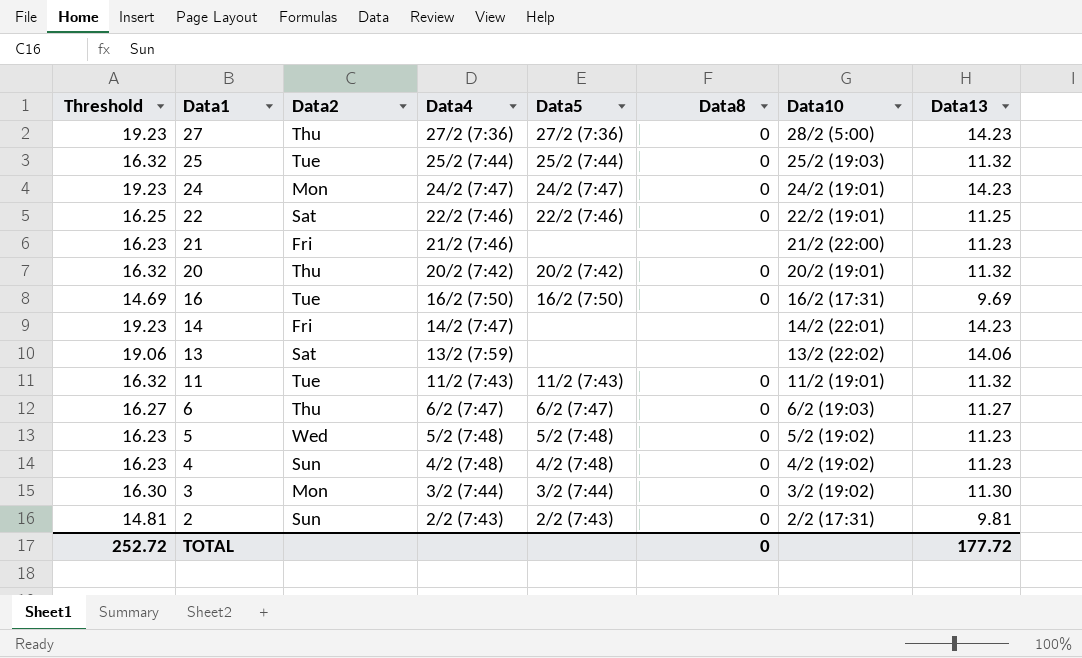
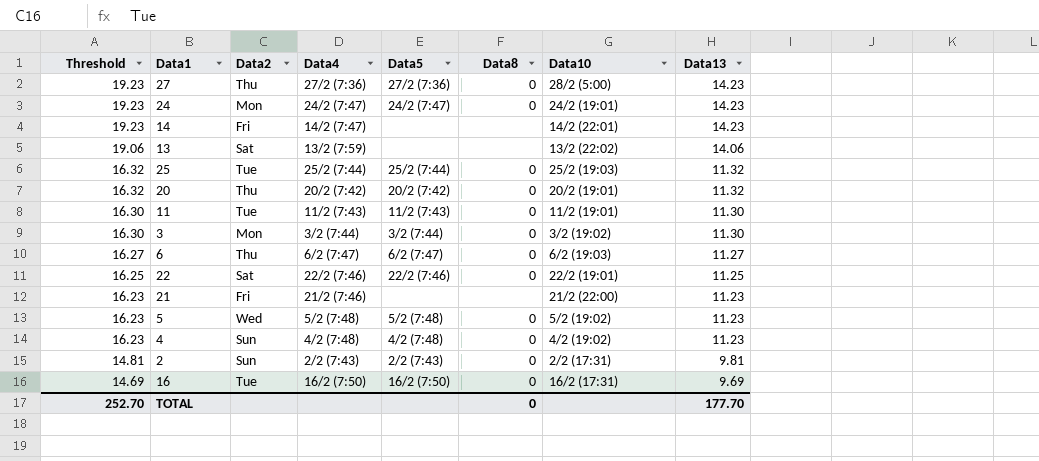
row order: Data1 descending -> Threshold descending
11 | Threshold: 16.32 -> 16.30
11 | Data13: 11.32 -> 11.30
TOTAL | Threshold: 252.72 -> 252.70
TOTAL | Data13: 177.72 -> 177.70

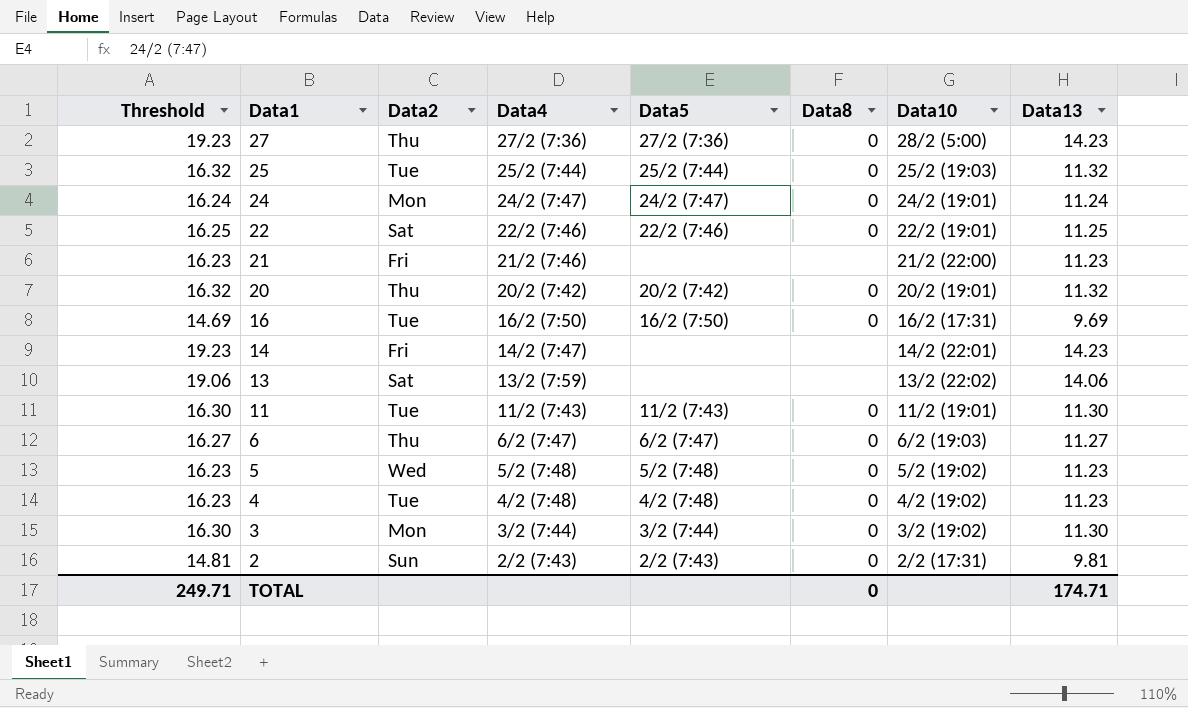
row order: Threshold descending -> Data1 descending
24 | Threshold: 19.23 -> 16.24
24 | Data13: 14.23 -> 11.24
4 | Data2: Sun -> Tue
TOTAL | Threshold: 252.70 -> 249.71
TOTAL | Data13: 177.70 -> 174.71

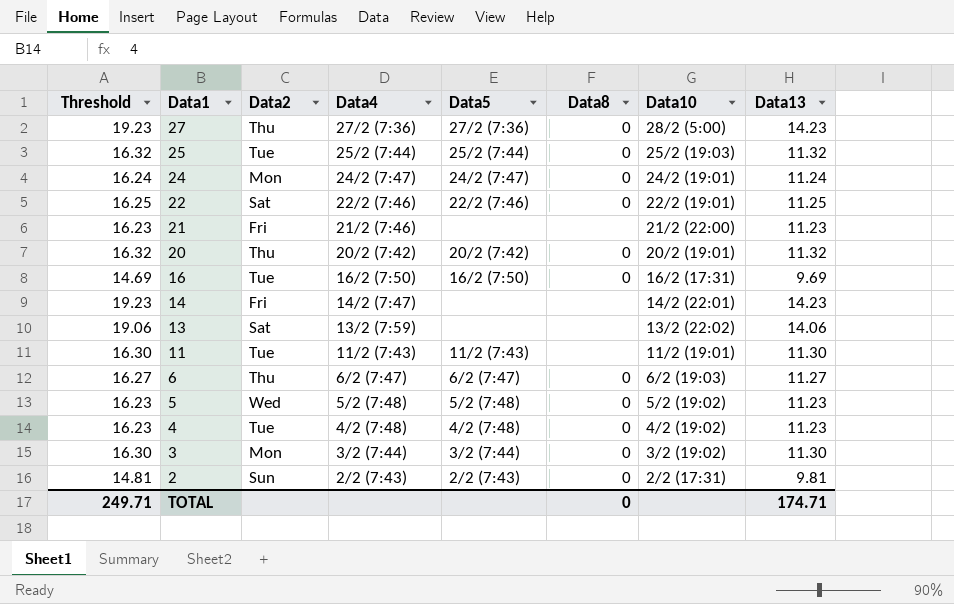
11 | Data8: 0 -> none

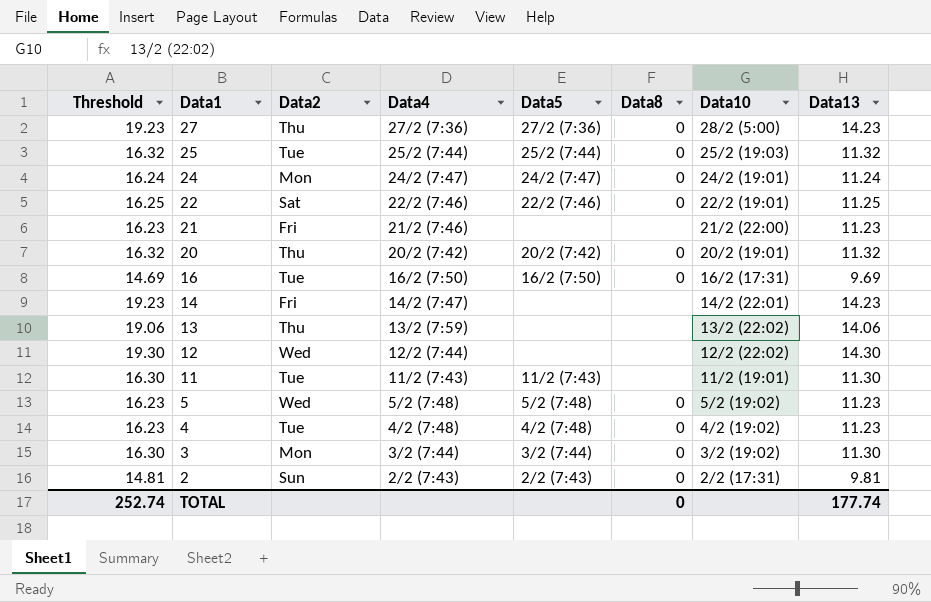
row 6: 16.27 | Thu | 6/2 (7:47) | 6/2 (7:47) | 0 | 6/2 (19:03) | 11.27 -> none
13 | Data2: Sat -> Thu
row 12: none -> 19.30 | Wed | 12/2 (7:44) | none | none | 12/2 (22:02) | 14.30
TOTAL | Threshold: 249.71 -> 252.74
TOTAL | Data13: 174.71 -> 177.74

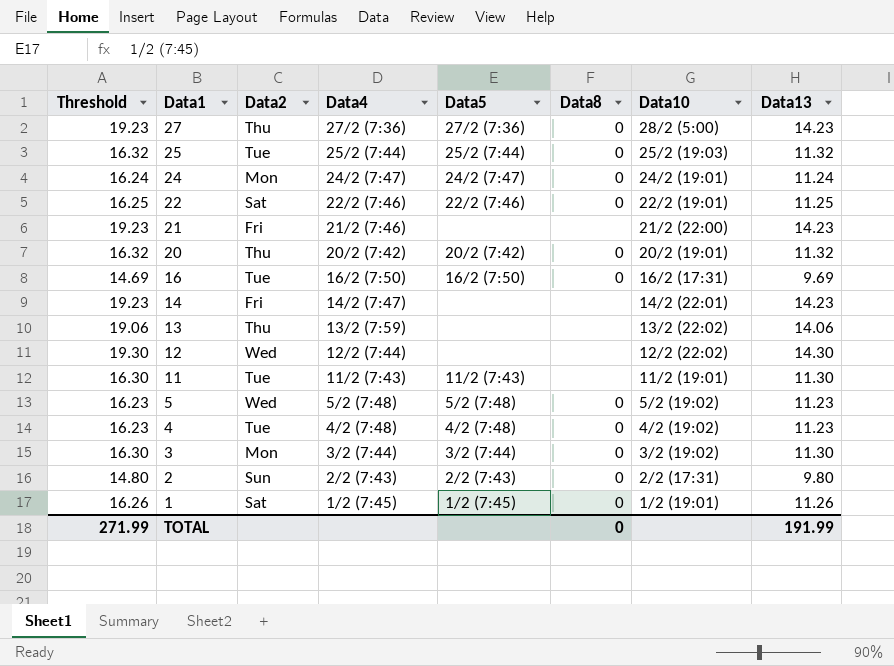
21 | Threshold: 16.23 -> 19.23
21 | Data13: 11.23 -> 14.23
2 | Threshold: 14.81 -> 14.80
2 | Data13: 9.81 -> 9.80
row 1: none -> 16.26 | Sat | 1/2 (7:45) | 1/2 (7:45) | 0 | 1/2 (19:01) | 11.26
TOTAL | Threshold: 252.74 -> 271.99
TOTAL | Data13: 177.74 -> 191.99

